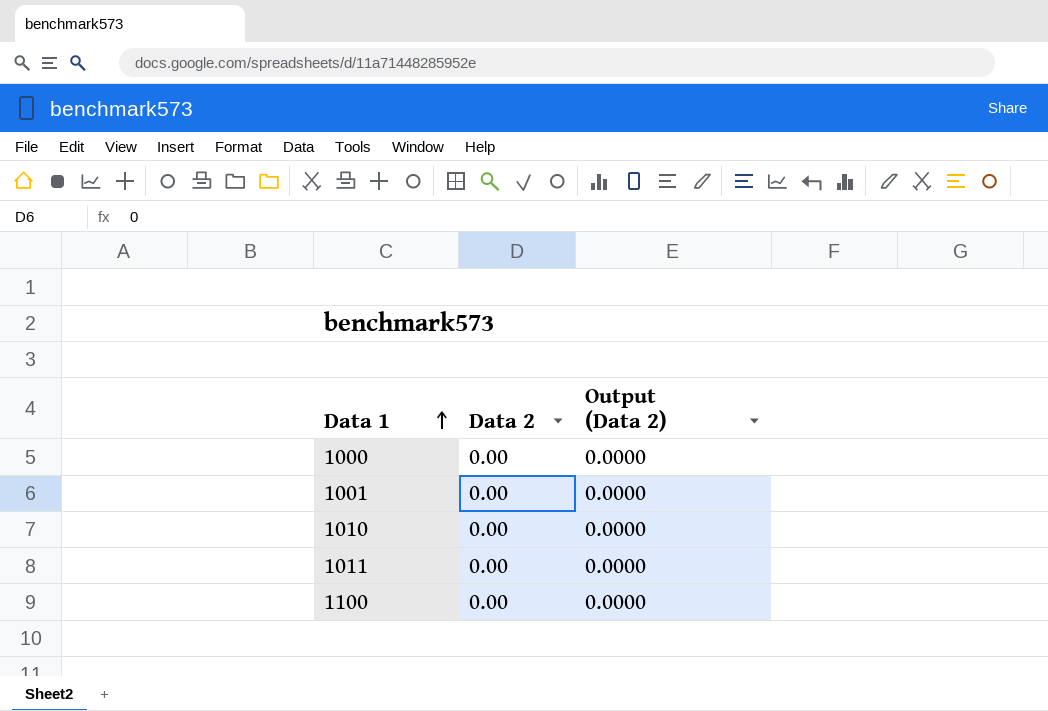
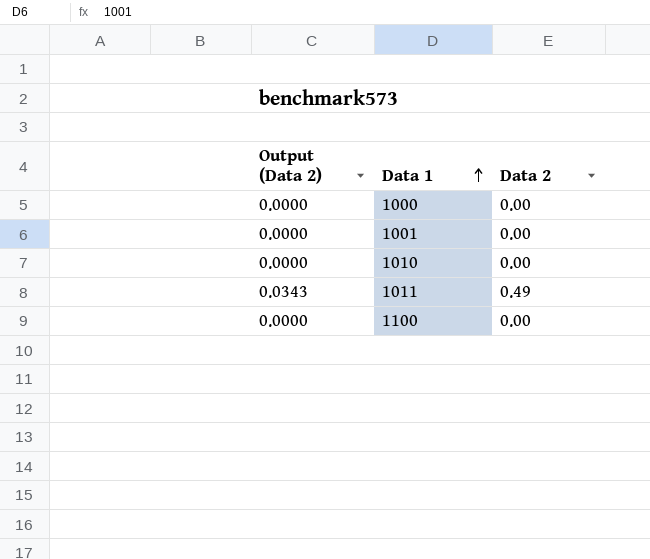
column Output (Data 2) | position: 3 -> 1
1011 | Output (Data 2): 0.0000 -> 0.0343
1011 | Data 2: 0.00 -> 0.49

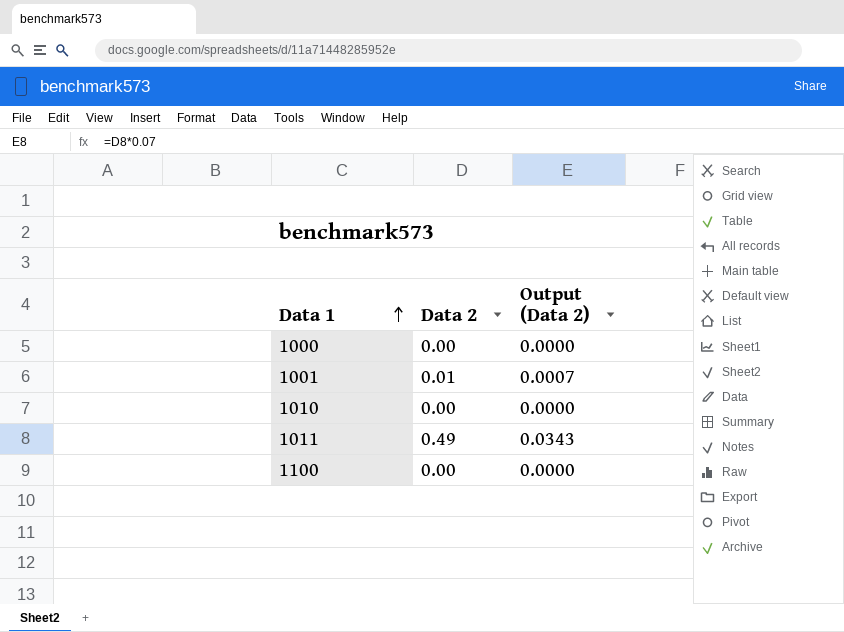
column Output (Data 2) | position: 1 -> 3
1001 | Data 2: 0.00 -> 0.01
1001 | Output (Data 2): 0.0000 -> 0.0007

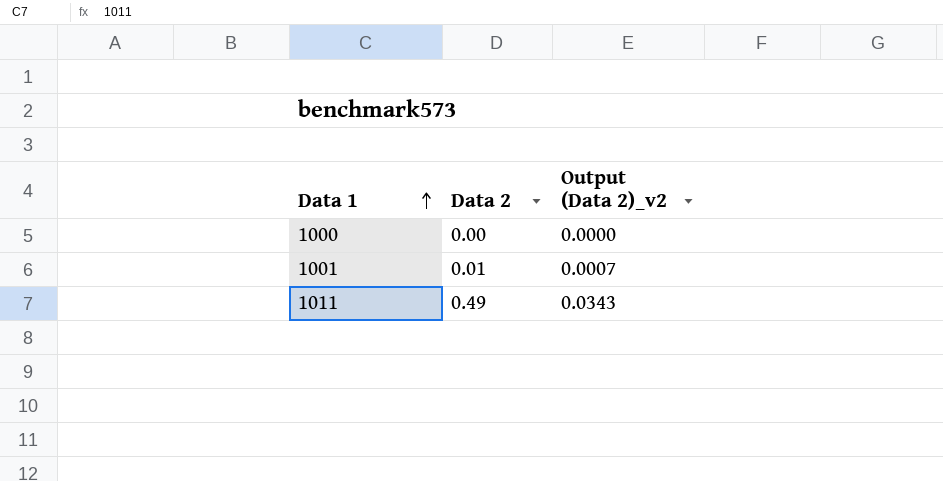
column name: Output (Data 2) -> Output (Data 2)_v2
row 1010: 0.00 | 0.0000 -> none
row 1100: 0.00 | 0.0000 -> none

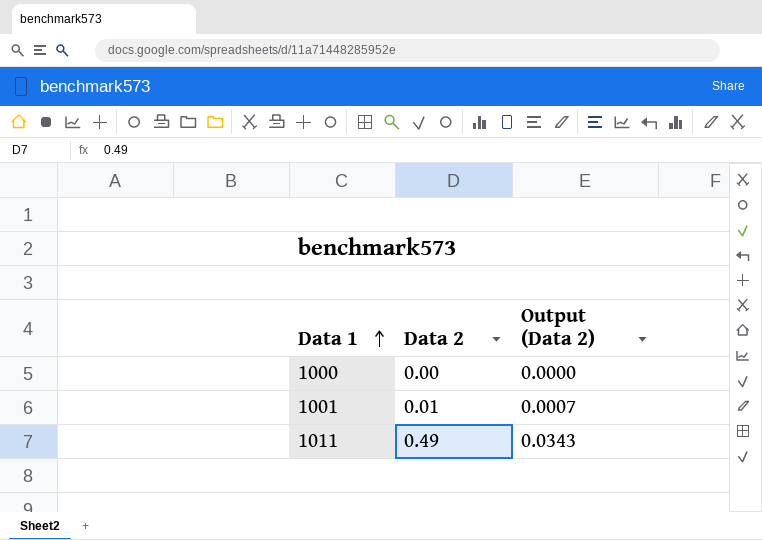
column name: Output (Data 2)_v2 -> Output (Data 2)

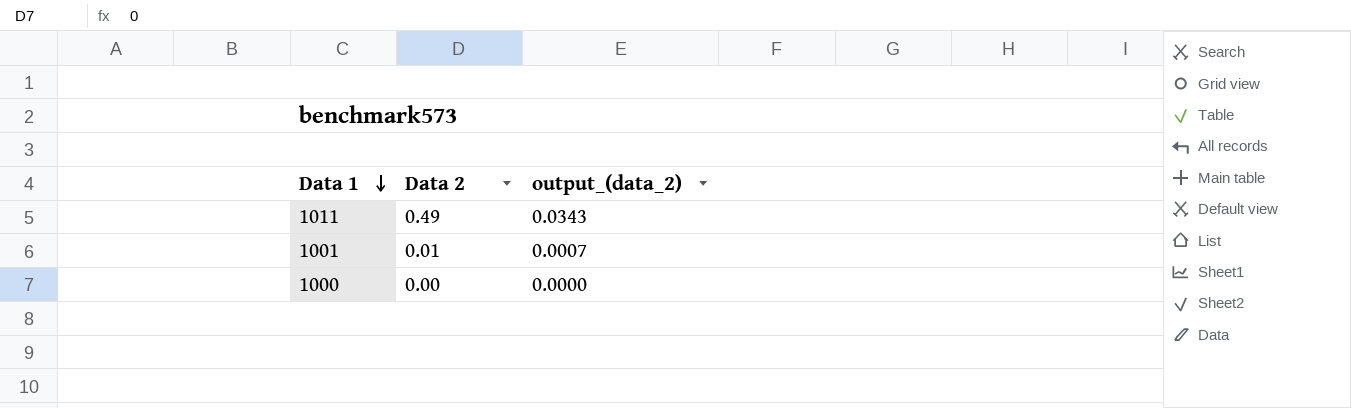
row order: Data 1 ascending -> Data 1 descending
column name: Output (Data 2) -> output_(data_2)

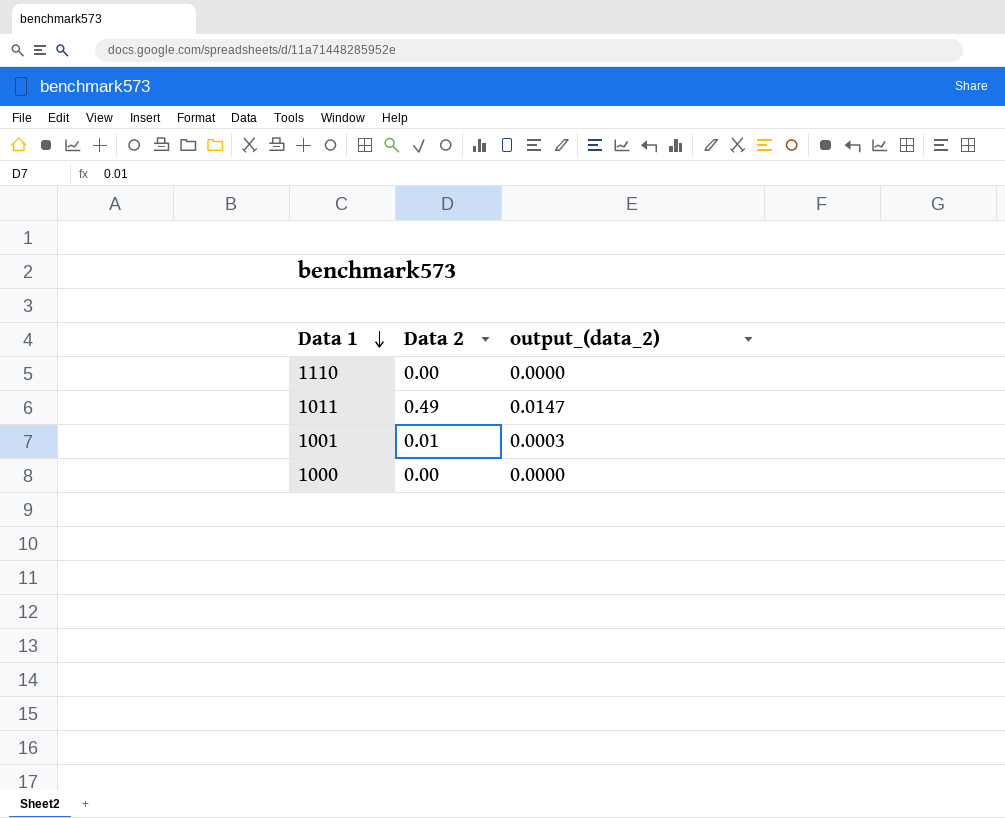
column output_(data_2) | formula: [Data 2] * 0.07 -> [Data 2] * 0.03
row 1110: none -> 0.00 | 0.0000

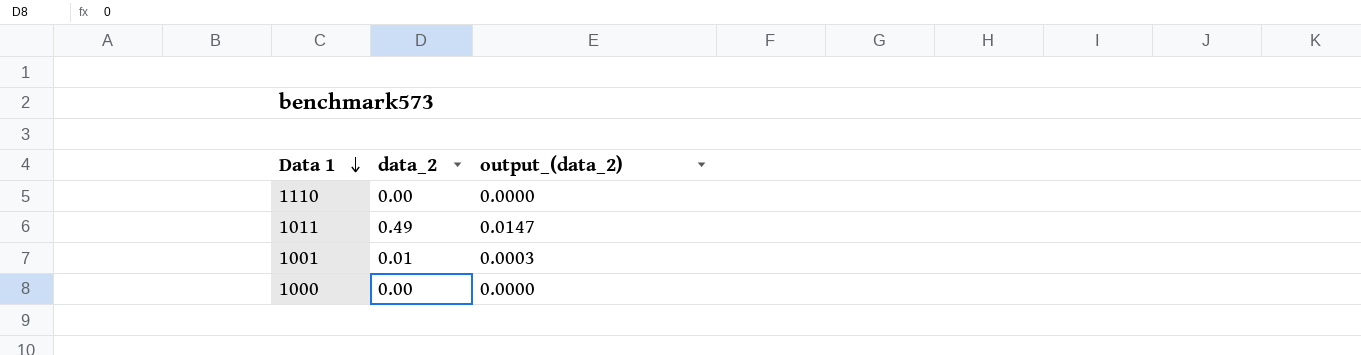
column name: Data 2 -> data_2

